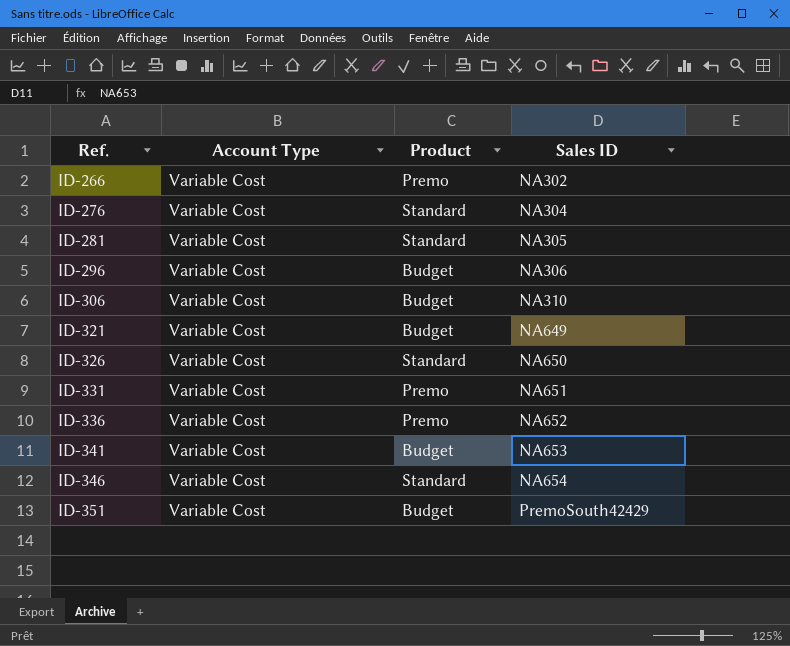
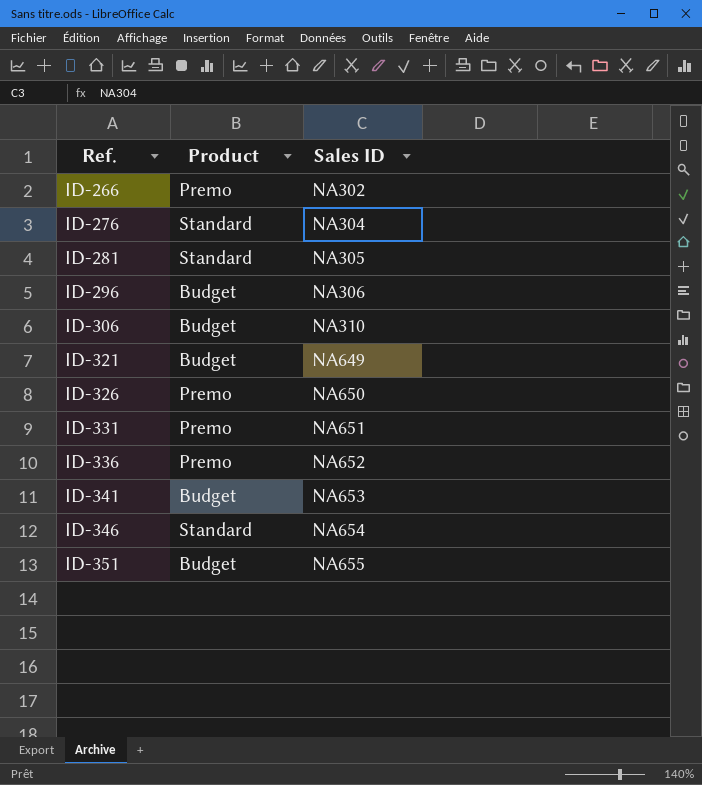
column Account Type | position: 2 -> none
ID-326 | Product: Standard -> Premo
ID-351 | Sales ID: PremoSouth42429 -> NA655

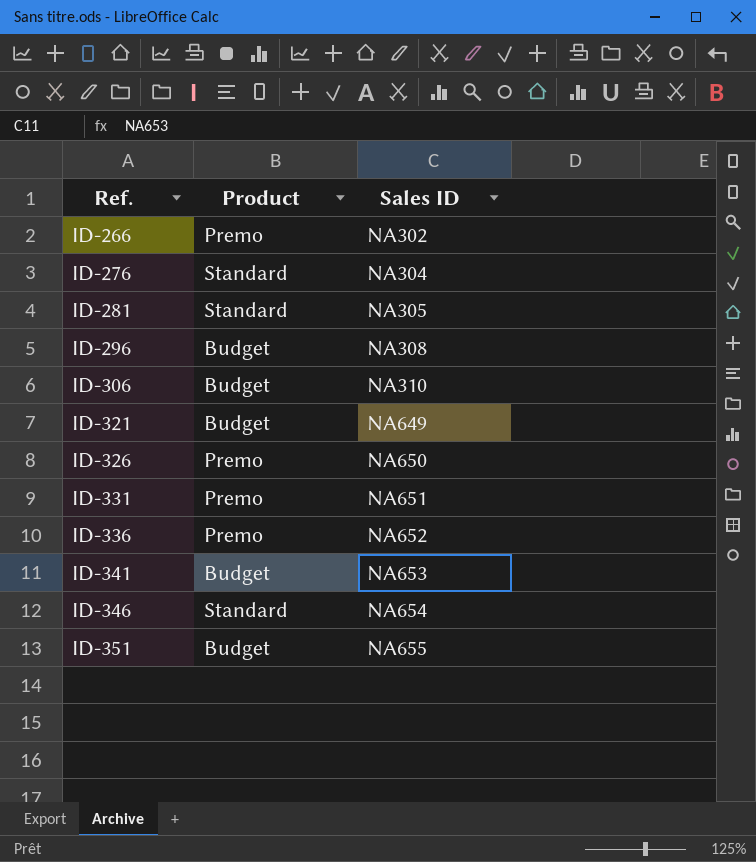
ID-296 | Sales ID: NA306 -> NA308

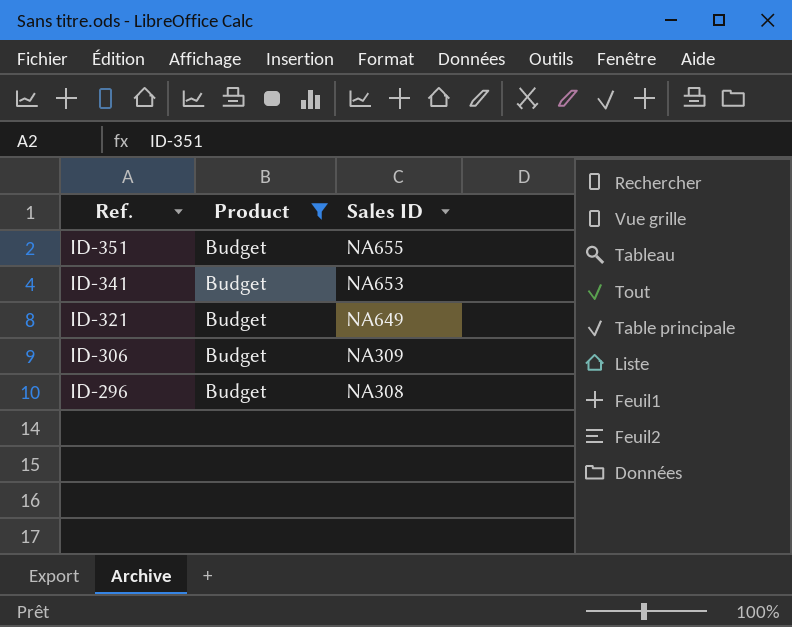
filter: none -> Product = Budget
row order: Ref. ascending -> Ref. descending
ID-306 | Sales ID: NA310 -> NA309

